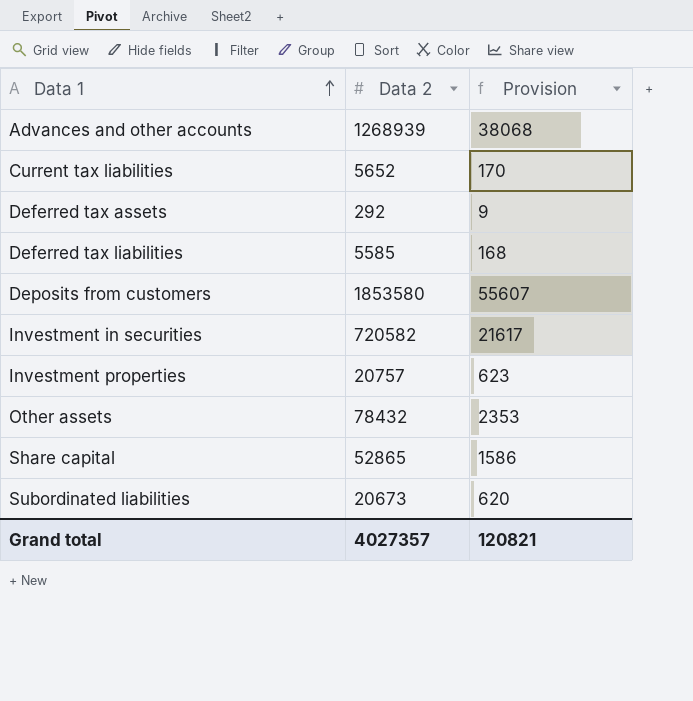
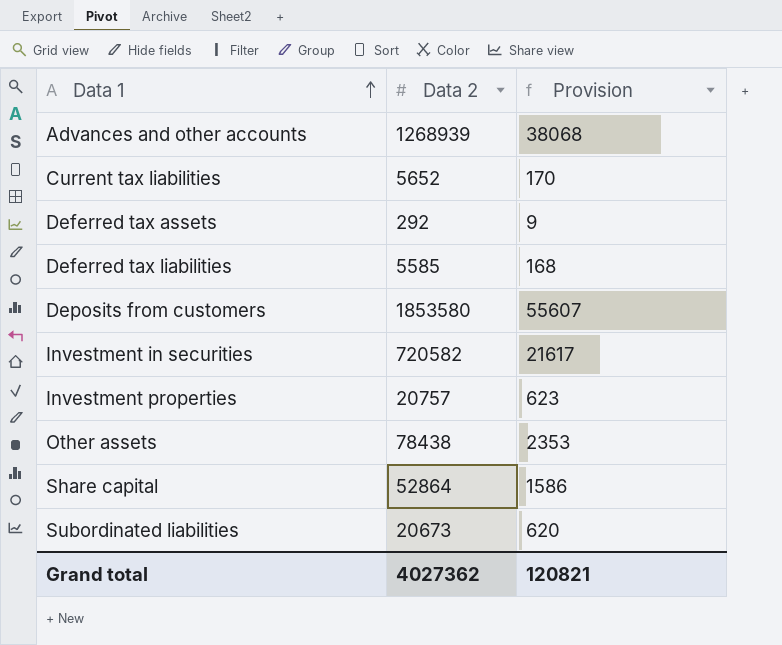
Other assets | Data 2: 78432 -> 78438
Share capital | Data 2: 52865 -> 52864
Grand total | Data 2: 4027357 -> 4027362

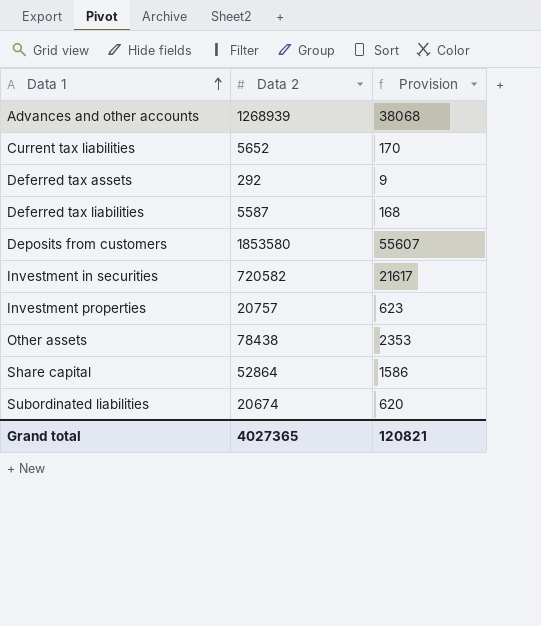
Deferred tax liabilities | Data 2: 5585 -> 5587
Subordinated liabilities | Data 2: 20673 -> 20674
Grand total | Data 2: 4027362 -> 4027365

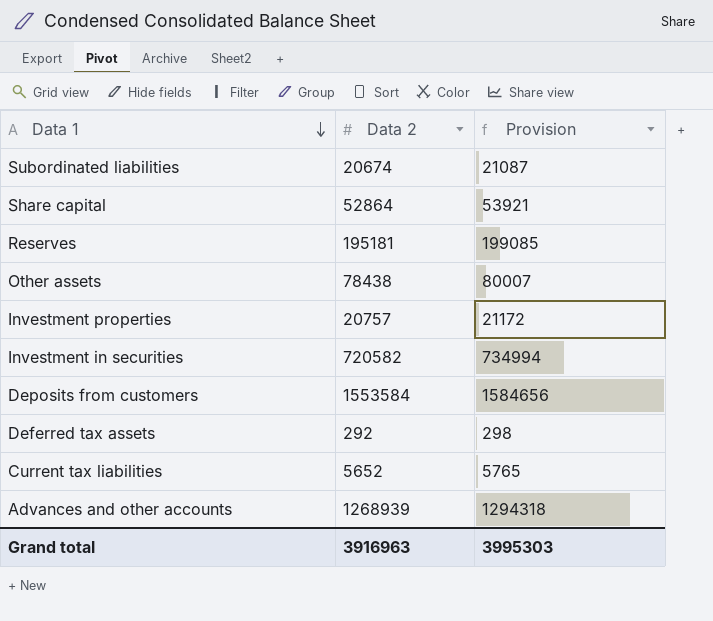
row order: Data 1 ascending -> Data 1 descending
column Provision | formula: [Data 2] * 0.03 -> [Data 2] * 1.02
row Deferred tax liabilities: 5587 | 168 -> none
row Reserves: none -> 195181 | 199085
Deposits from customers | Data 2: 1853580 -> 1553584
Grand total | Data 2: 4027365 -> 3916963
Grand total | Provision: 120821 -> 3995303

